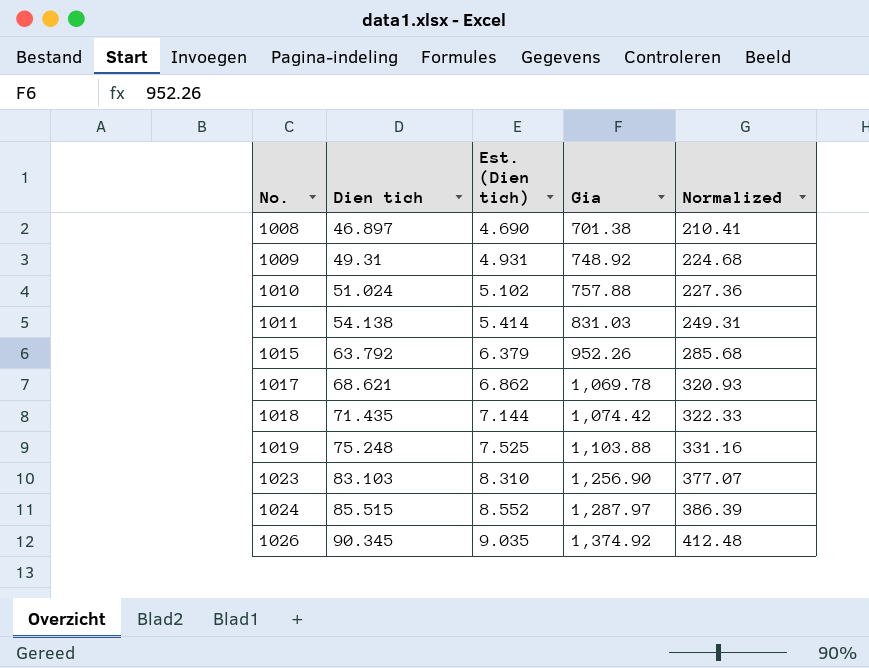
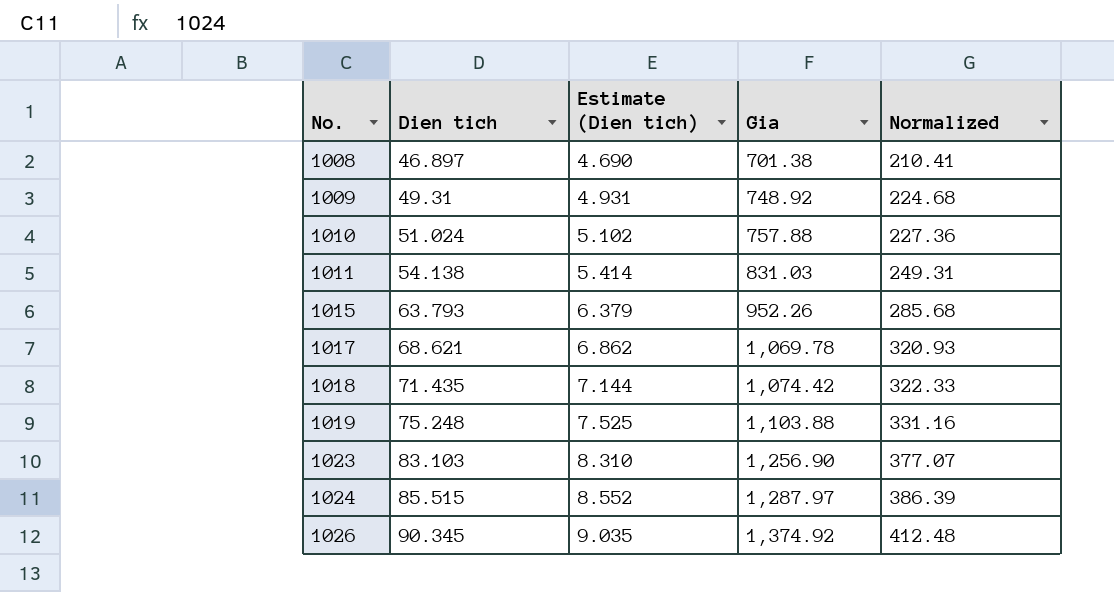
column name: Est. (Dien tich) -> Estimate (Dien tich)
1015 | Dien tich: 63.792 -> 63.793

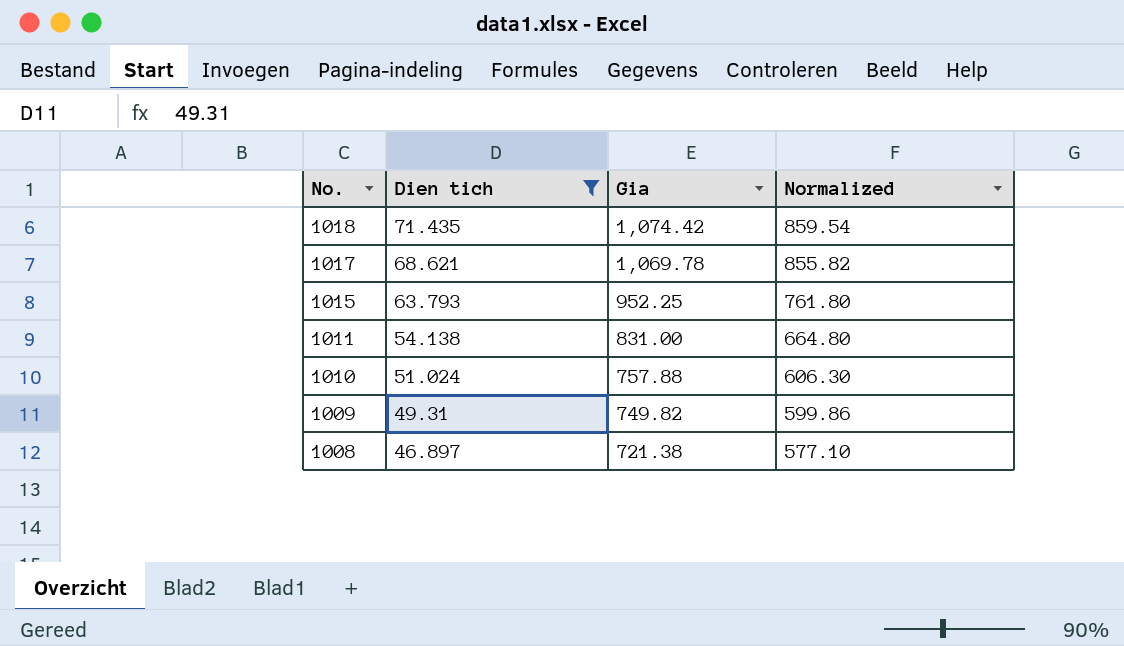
filter: none -> Dien tich <= 71.435
row order: No. ascending -> No. descending
column Estimate (Dien tich) | formula: [Dien tich] * 0.1 -> none
column Normalized | formula: [Gia] * 0.3 -> [Gia] * 0.8
1015 | Gia: 952.26 -> 952.25
1011 | Gia: 831.03 -> 831.00
1009 | Gia: 748.92 -> 749.82
1008 | Gia: 701.38 -> 721.38

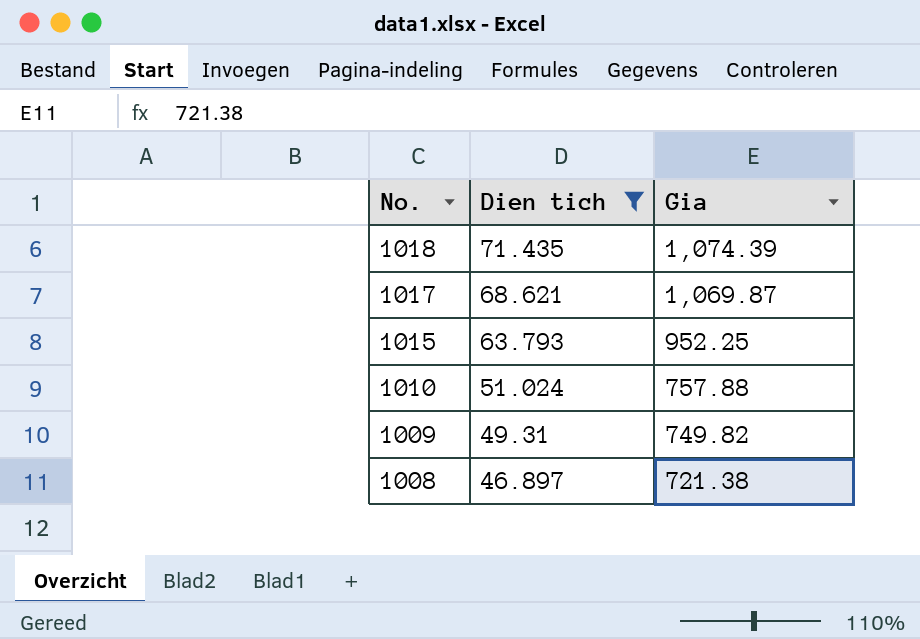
column Normalized | formula: [Gia] * 0.8 -> none
row 1011: 54.138 | 831.00 | 664.80 -> none
1018 | Gia: 1,074.42 -> 1,074.39
1017 | Gia: 1,069.78 -> 1,069.87

